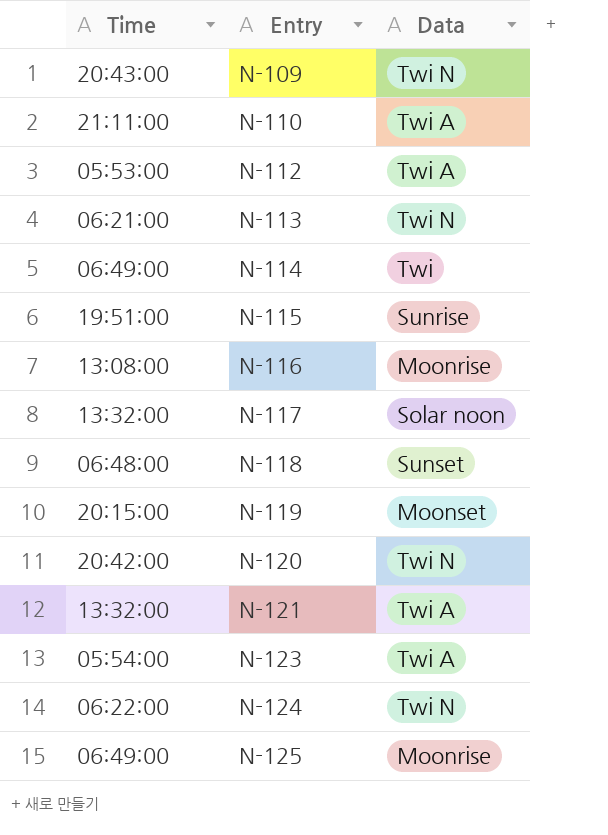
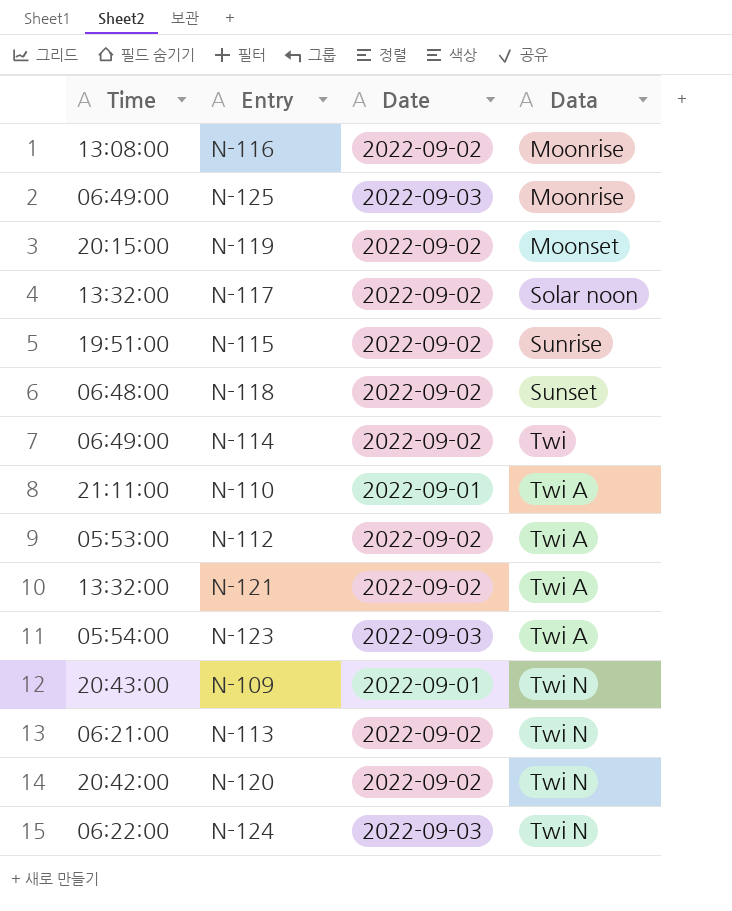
row order: Entry ascending -> Data ascending
column Date | position: none -> 3

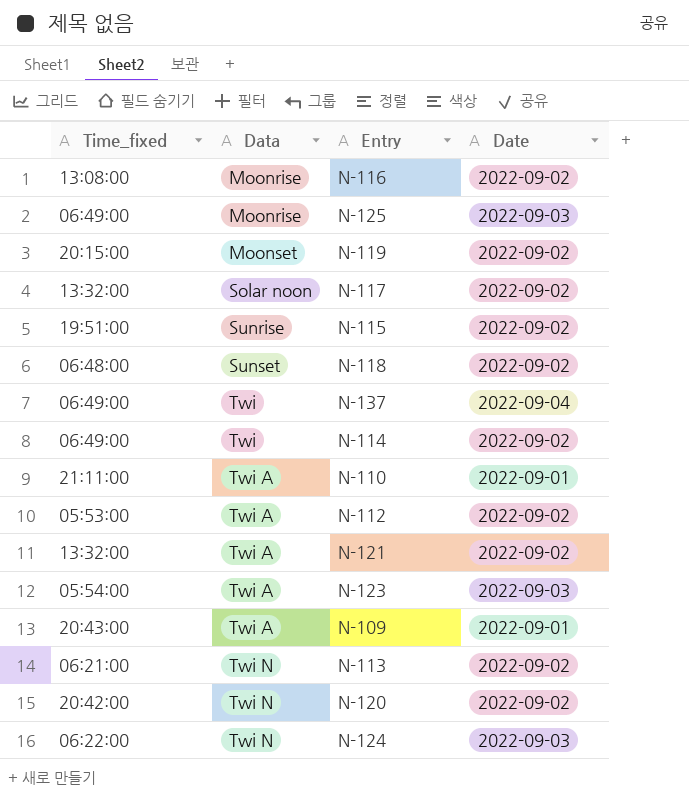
column name: Time -> Time_fixed
column Data | position: 4 -> 2
row N-137: none -> 06:49:00 | Twi | 2022-09-04
N-109 | Data: Twi N -> Twi A

